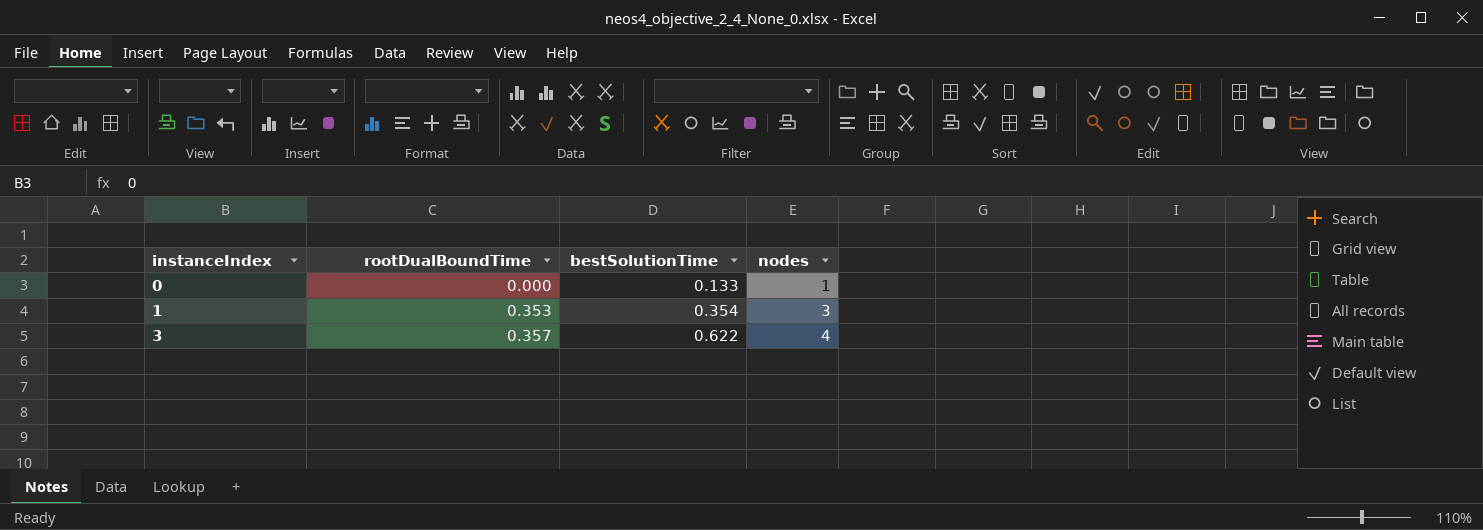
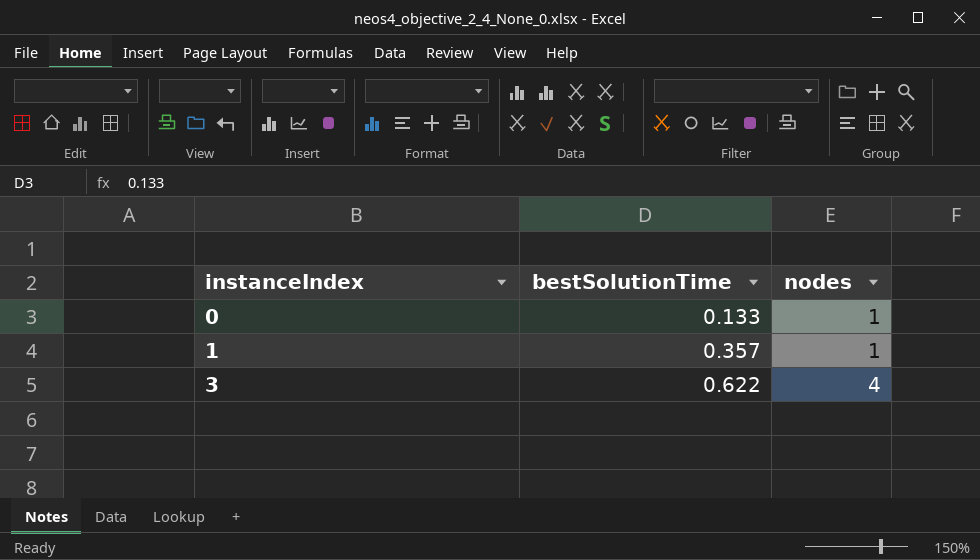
column rootDualBoundTime | position: 2 -> none
1 | bestSolutionTime: 0.354 -> 0.357
1 | nodes: 3 -> 1

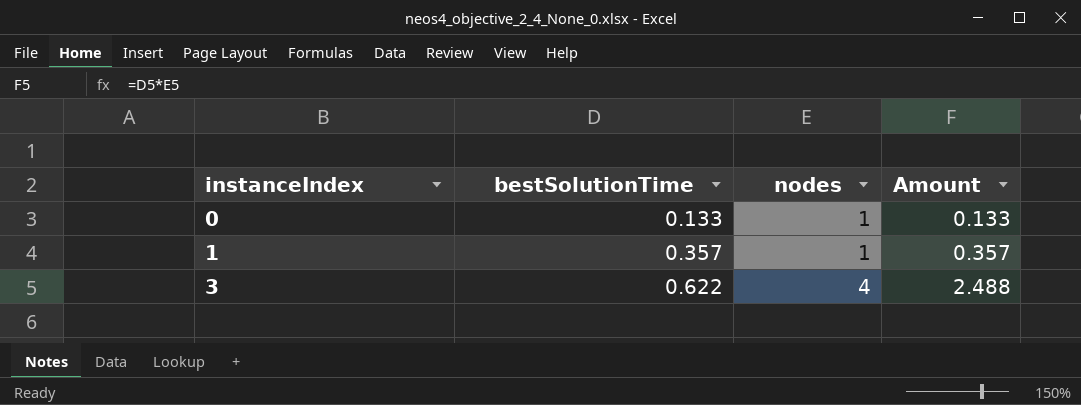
column Amount | formula: none -> [bestSolutionTime] * [nodes]

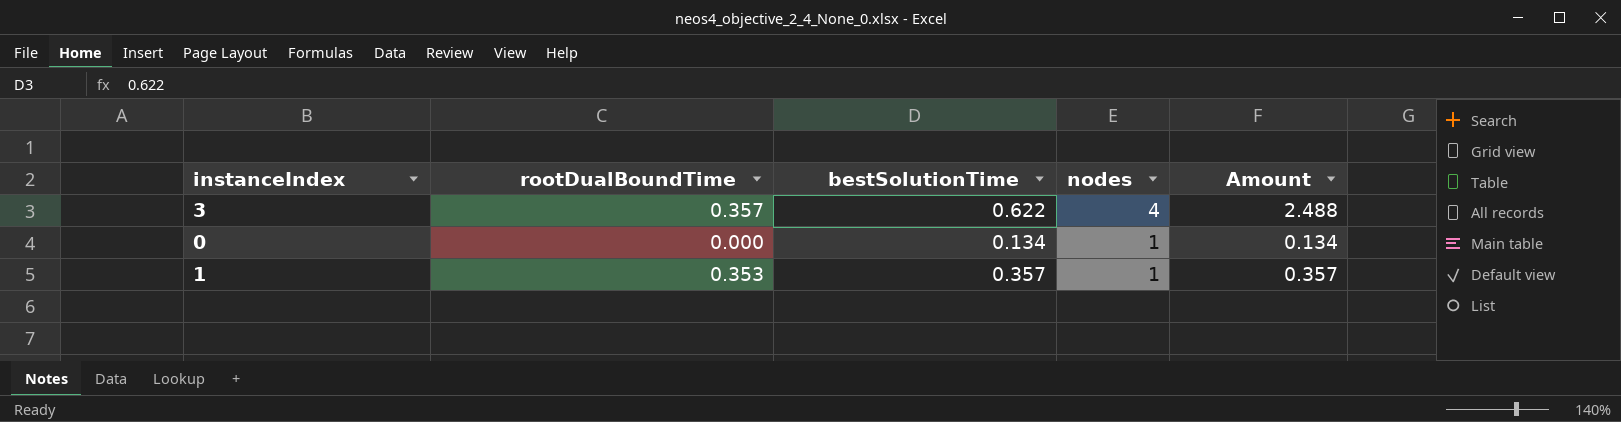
row order: instanceIndex ascending -> nodes descending
column rootDualBoundTime | position: none -> 2
0 | bestSolutionTime: 0.133 -> 0.134
0 | Amount: 0.133 -> 0.134

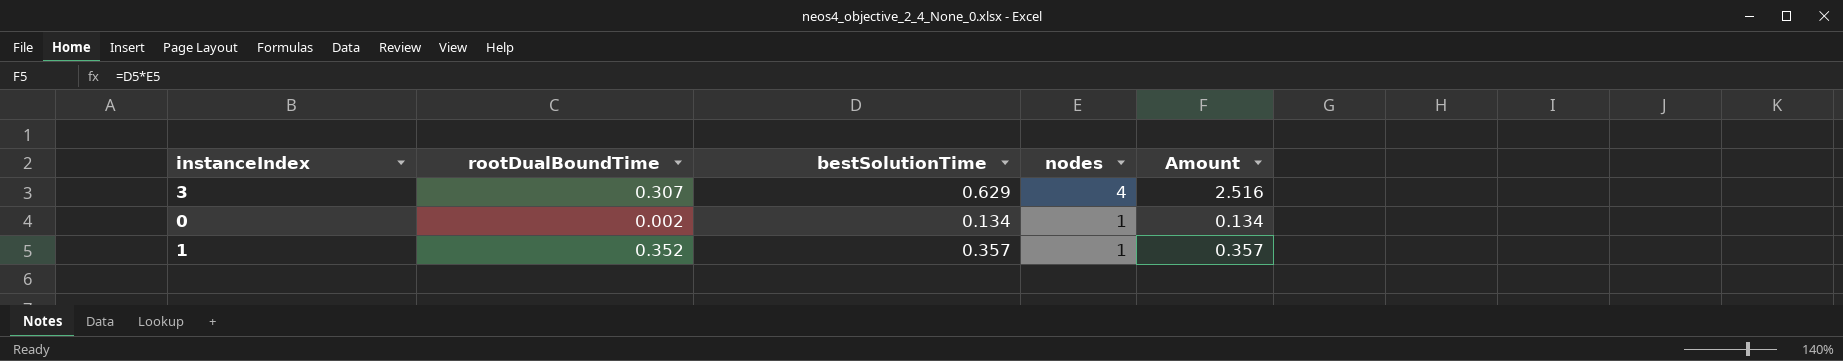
3 | rootDualBoundTime: 0.357 -> 0.307
3 | bestSolutionTime: 0.622 -> 0.629
3 | Amount: 2.488 -> 2.516
0 | rootDualBoundTime: 0.000 -> 0.002
1 | rootDualBoundTime: 0.353 -> 0.352

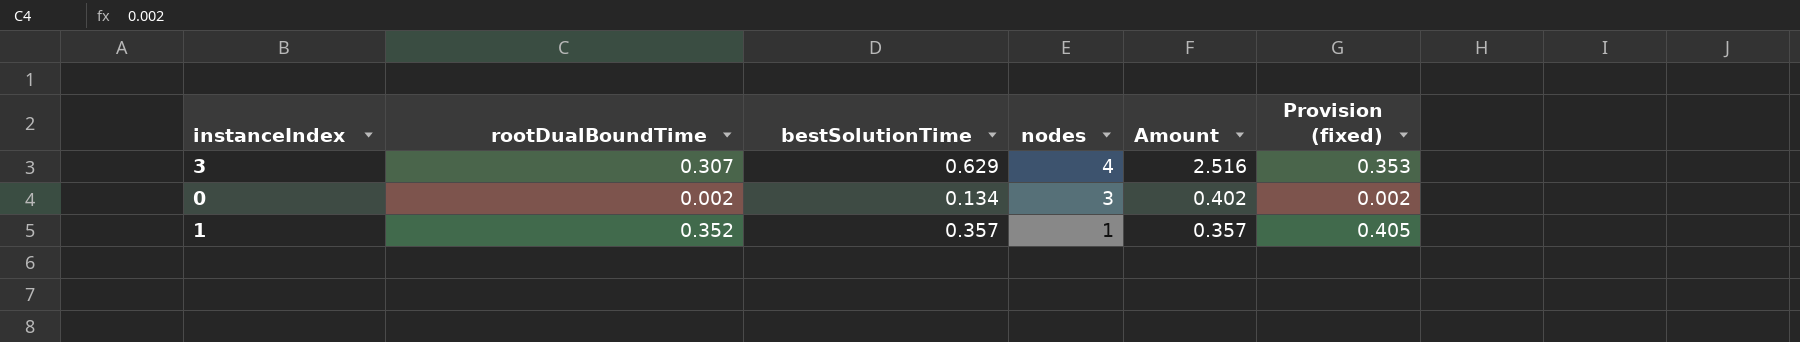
column Provision (fixed) | formula: none -> [rootDualBoundTime] * 1.15
0 | nodes: 1 -> 3
0 | Amount: 0.134 -> 0.402

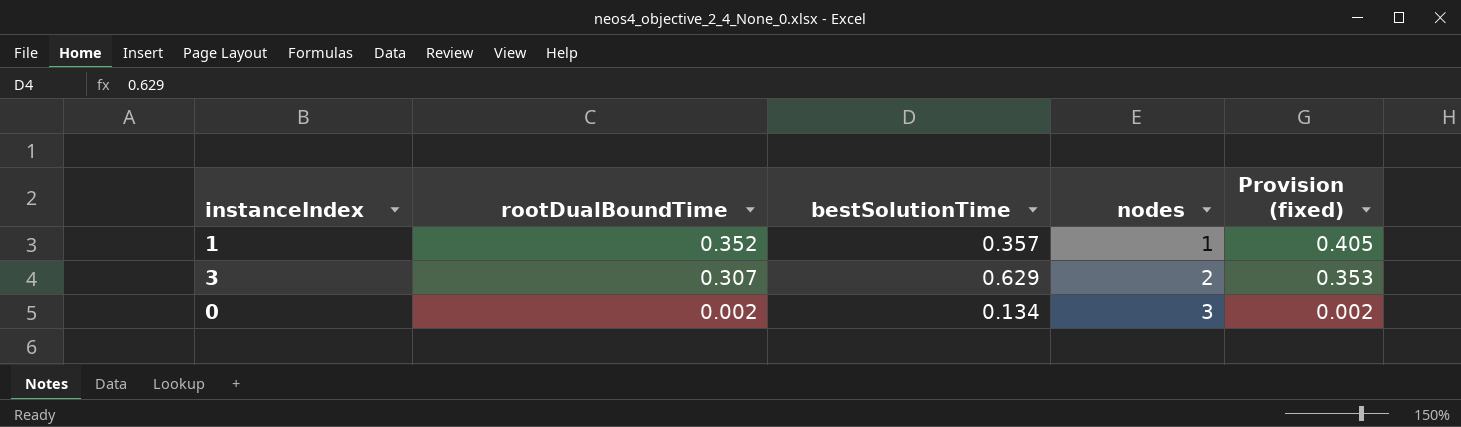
row order: nodes descending -> rootDualBoundTime descending
column Amount | formula: [bestSolutionTime] * [nodes] -> none
3 | nodes: 4 -> 2

